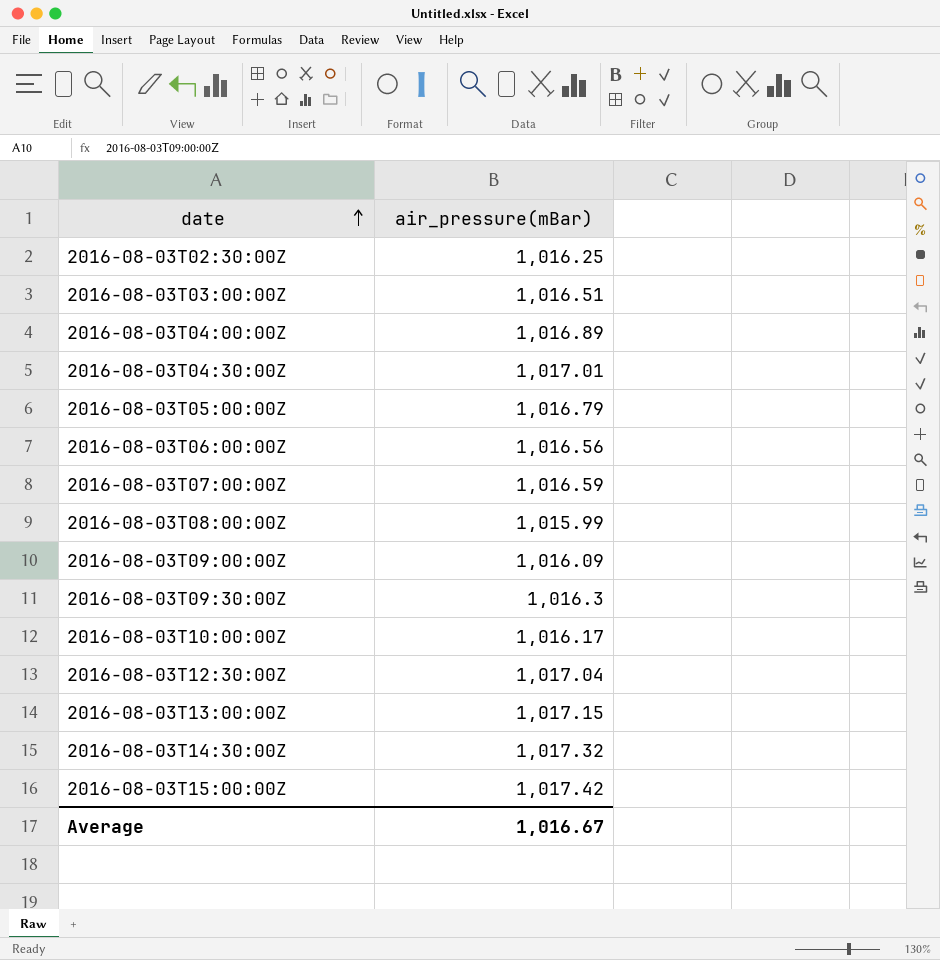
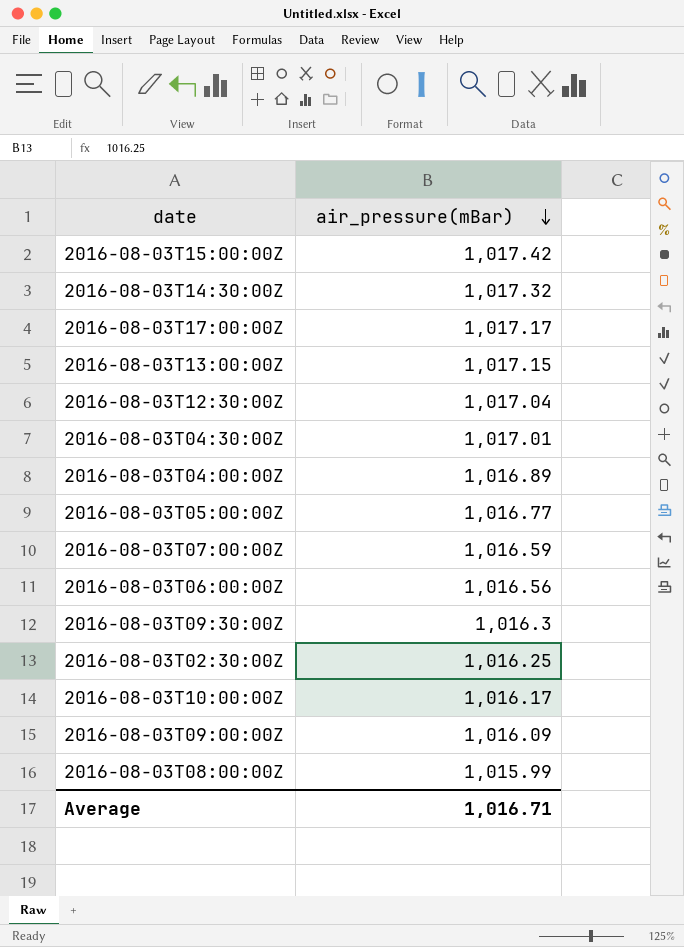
row order: date ascending -> air_pressure(mBar) descending
row 2016-08-03T03:00:00Z: 1,016.51 -> none
row 2016-08-03T17:00:00Z: none -> 1,017.17
2016-08-03T05:00:00Z | air_pressure(mBar): 1,016.79 -> 1,016.77
Average | air_pressure(mBar): 1,016.67 -> 1,016.71

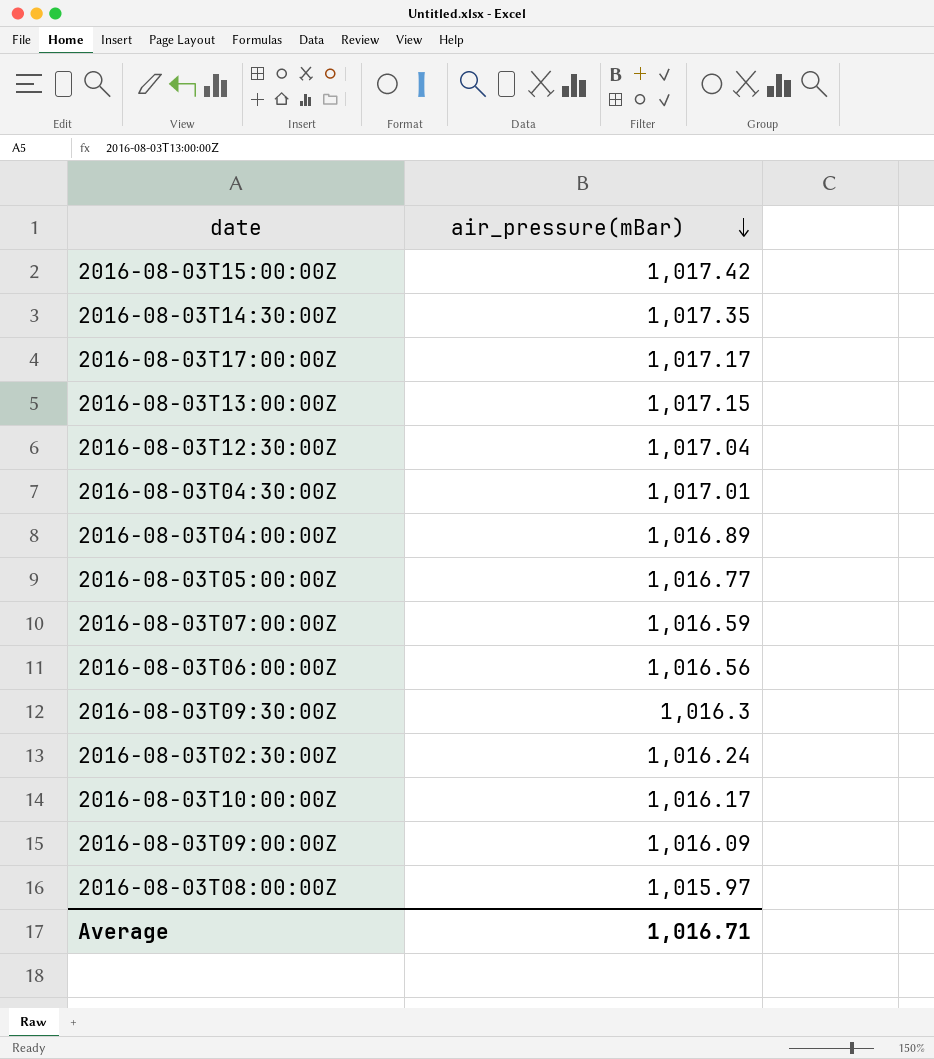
2016-08-03T14:30:00Z | air_pressure(mBar): 1,017.32 -> 1,017.35
2016-08-03T02:30:00Z | air_pressure(mBar): 1,016.25 -> 1,016.24
2016-08-03T08:00:00Z | air_pressure(mBar): 1,015.99 -> 1,015.97

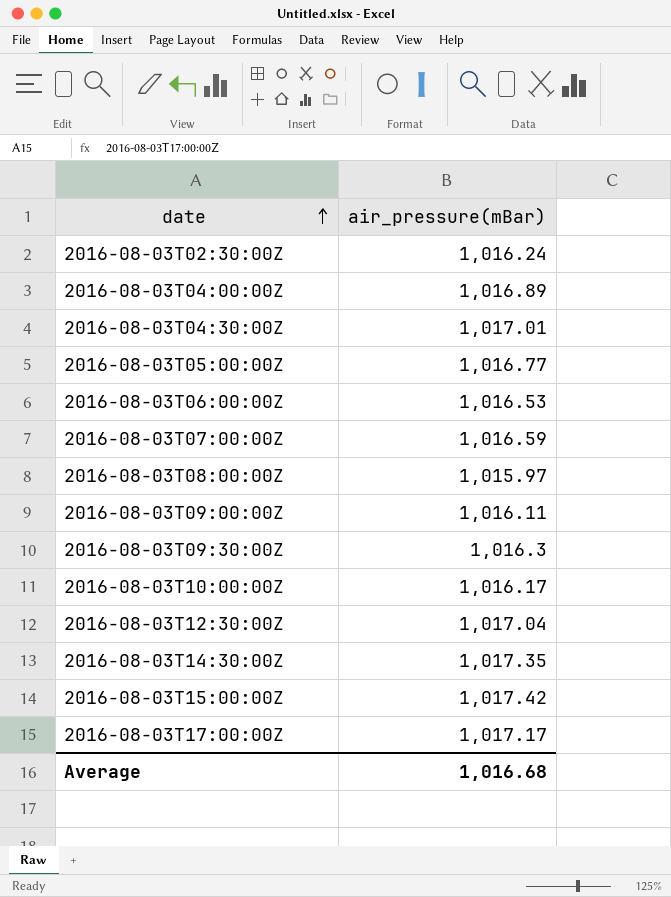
row order: air_pressure(mBar) descending -> date ascending
row 2016-08-03T13:00:00Z: 1,017.15 -> none
2016-08-03T06:00:00Z | air_pressure(mBar): 1,016.56 -> 1,016.53
2016-08-03T09:00:00Z | air_pressure(mBar): 1,016.09 -> 1,016.11
Average | air_pressure(mBar): 1,016.71 -> 1,016.68

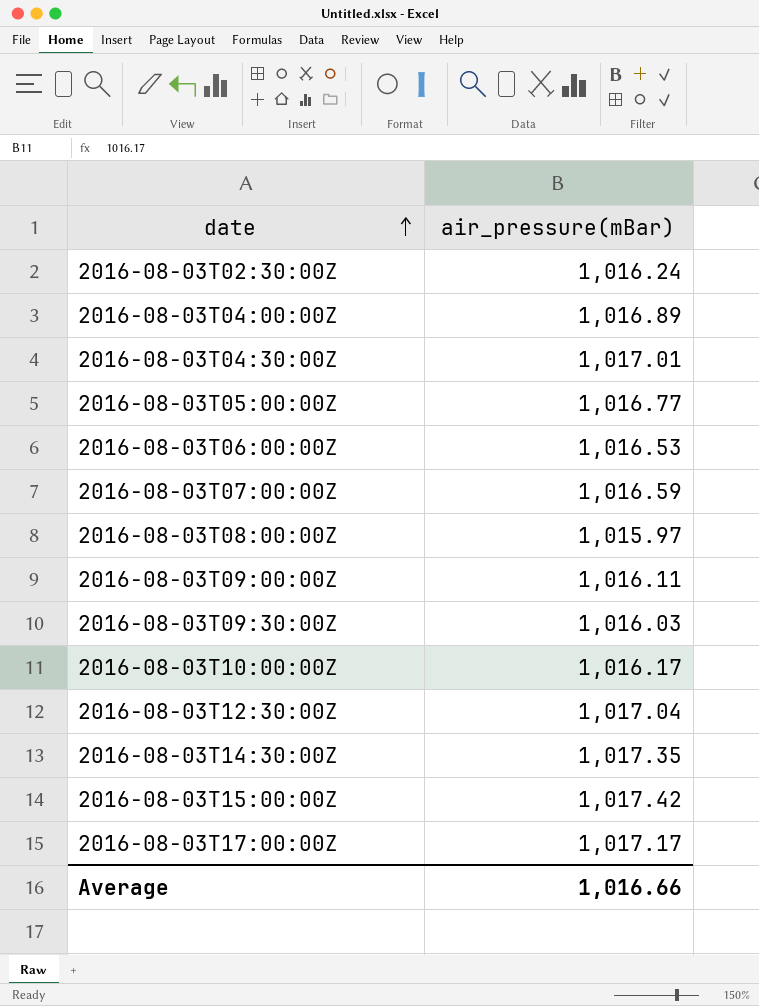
2016-08-03T09:30:00Z | air_pressure(mBar): 1,016.3 -> 1,016.03
Average | air_pressure(mBar): 1,016.68 -> 1,016.66

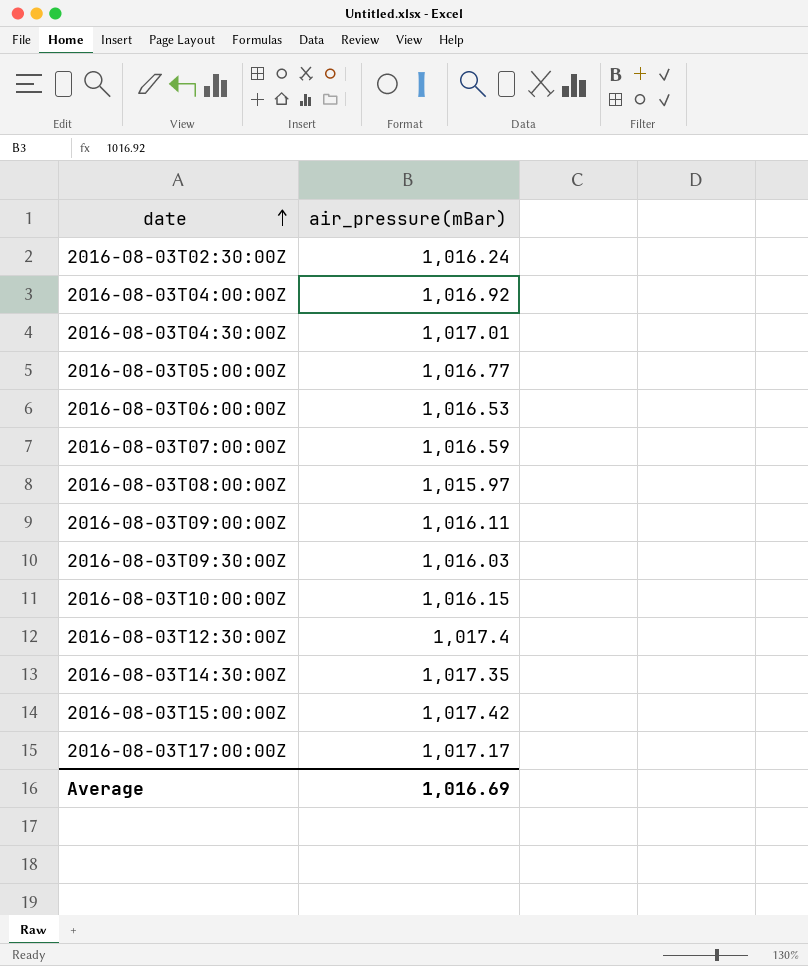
2016-08-03T04:00:00Z | air_pressure(mBar): 1,016.89 -> 1,016.92
2016-08-03T10:00:00Z | air_pressure(mBar): 1,016.17 -> 1,016.15
2016-08-03T12:30:00Z | air_pressure(mBar): 1,017.04 -> 1,017.4
Average | air_pressure(mBar): 1,016.66 -> 1,016.69

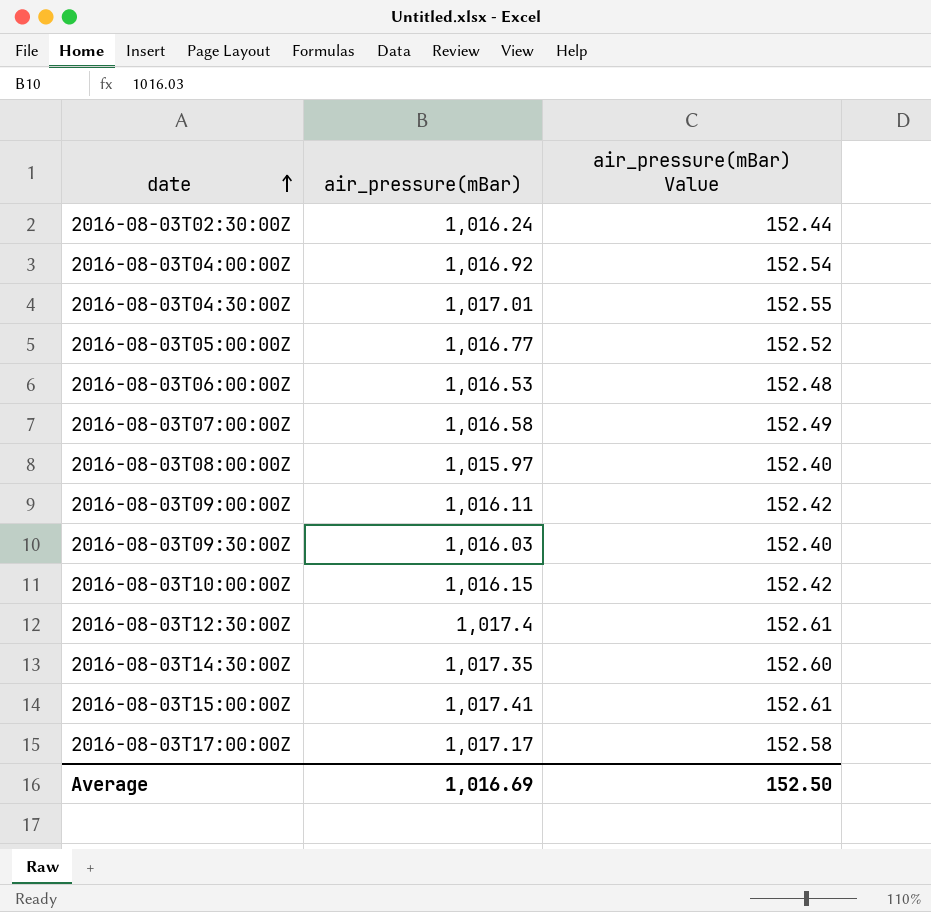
column air_pressure(mBar) Value | formula: none -> [air_pressure(mBar)] * 0.15
2016-08-03T07:00:00Z | air_pressure(mBar): 1,016.59 -> 1,016.58
2016-08-03T15:00:00Z | air_pressure(mBar): 1,017.42 -> 1,017.41

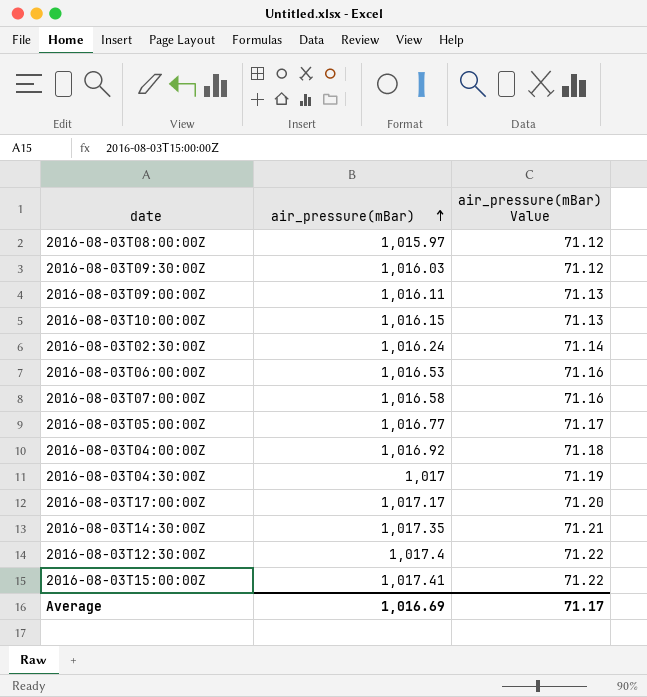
row order: date ascending -> air_pressure(mBar) ascending
column air_pressure(mBar) Value | formula: [air_pressure(mBar)] * 0.15 -> [air_pressure(mBar)] * 0.07
2016-08-03T04:30:00Z | air_pressure(mBar): 1,017.01 -> 1,017
Average | air_pressure(mBar) Value: 152.50 -> 71.17

